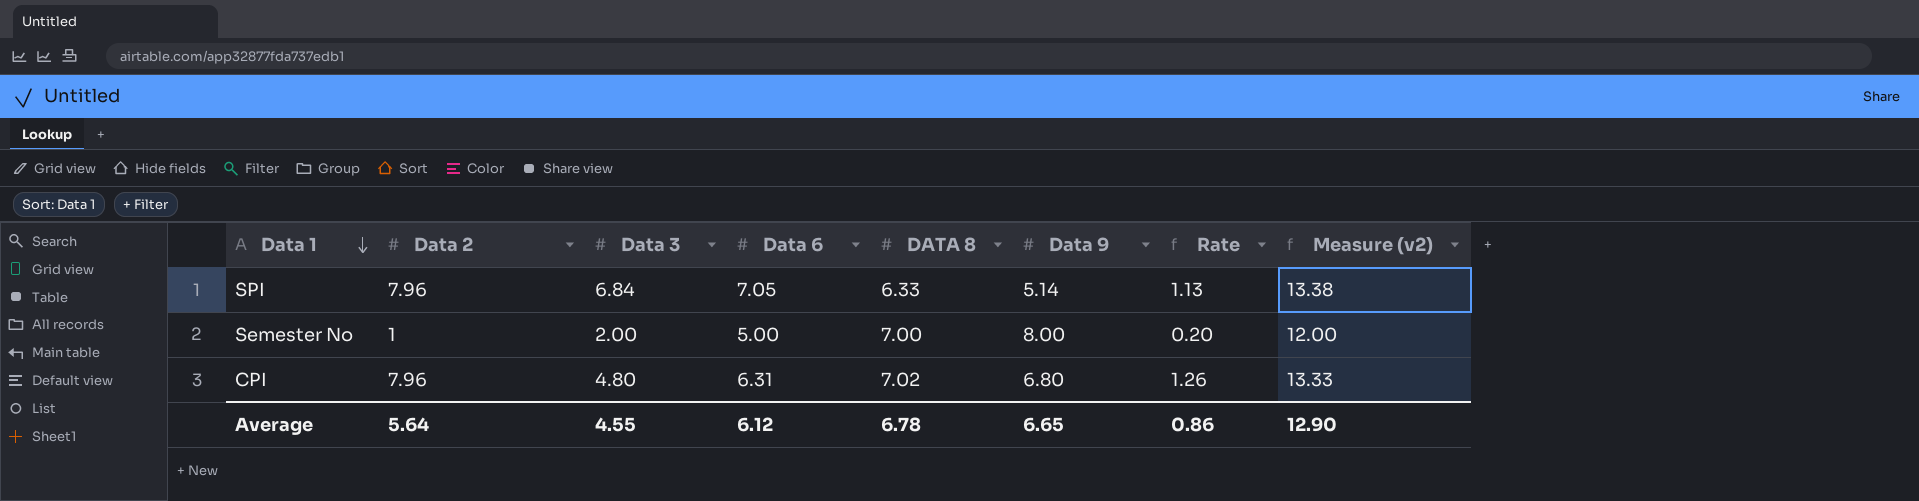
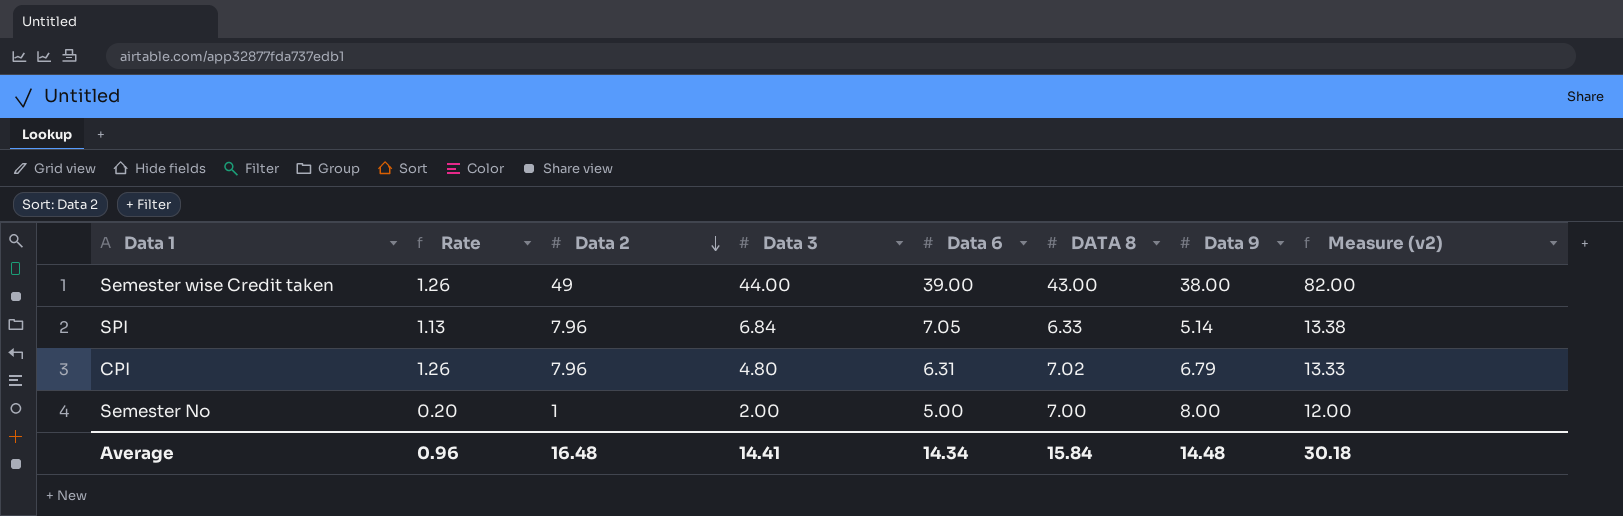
row order: Data 1 descending -> Data 2 descending
column Rate | position: 7 -> 2
row Semester wise Credit taken: none -> 1.26 | 49 | 44.00 | 39.00 | 43.00 | 38.00 | 82.00
CPI | Data 9: 6.80 -> 6.79
Average | Rate: 0.86 -> 0.96
Average | Data 2: 5.64 -> 16.48
Average | Data 3: 4.55 -> 14.41
Average | Data 6: 6.12 -> 14.34
Average | DATA 8: 6.78 -> 15.84
Average | Data 9: 6.65 -> 14.48
Average | Measure (v2): 12.90 -> 30.18

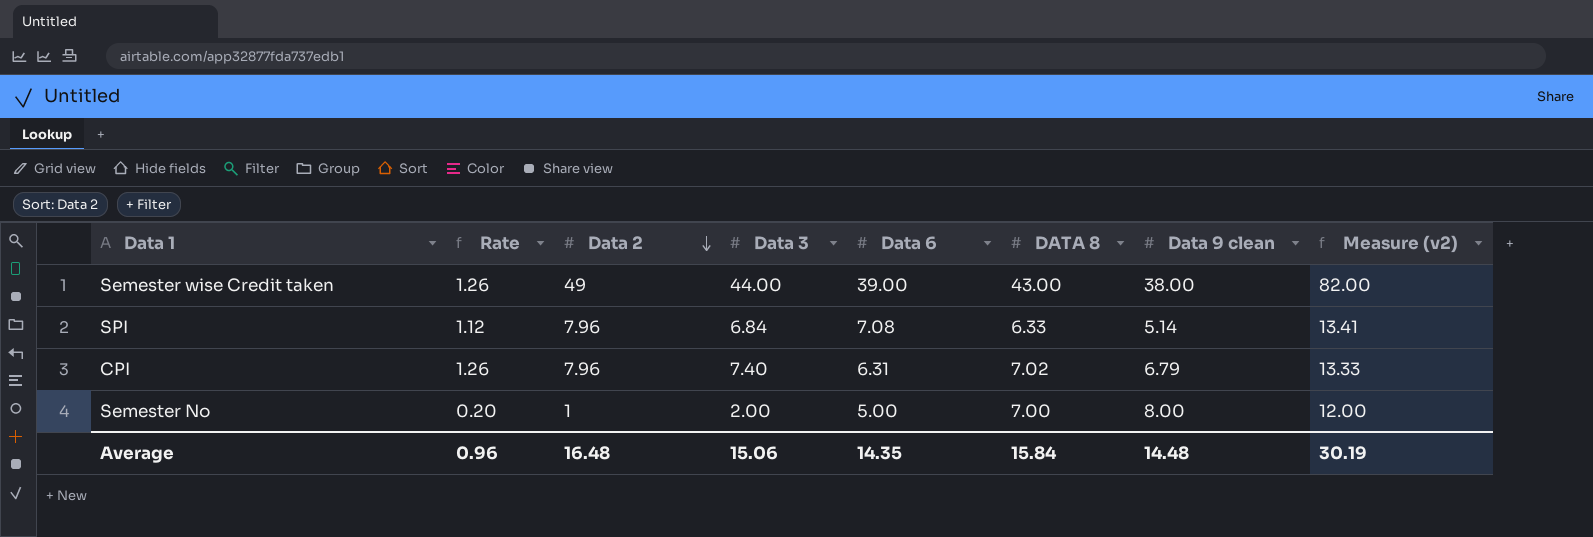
column name: Data 9 -> Data 9 clean
SPI | Rate: 1.13 -> 1.12
SPI | Data 6: 7.05 -> 7.08
SPI | Measure (v2): 13.38 -> 13.41
CPI | Data 3: 4.80 -> 7.40
Average | Data 3: 14.41 -> 15.06
Average | Data 6: 14.34 -> 14.35
Average | Measure (v2): 30.18 -> 30.19

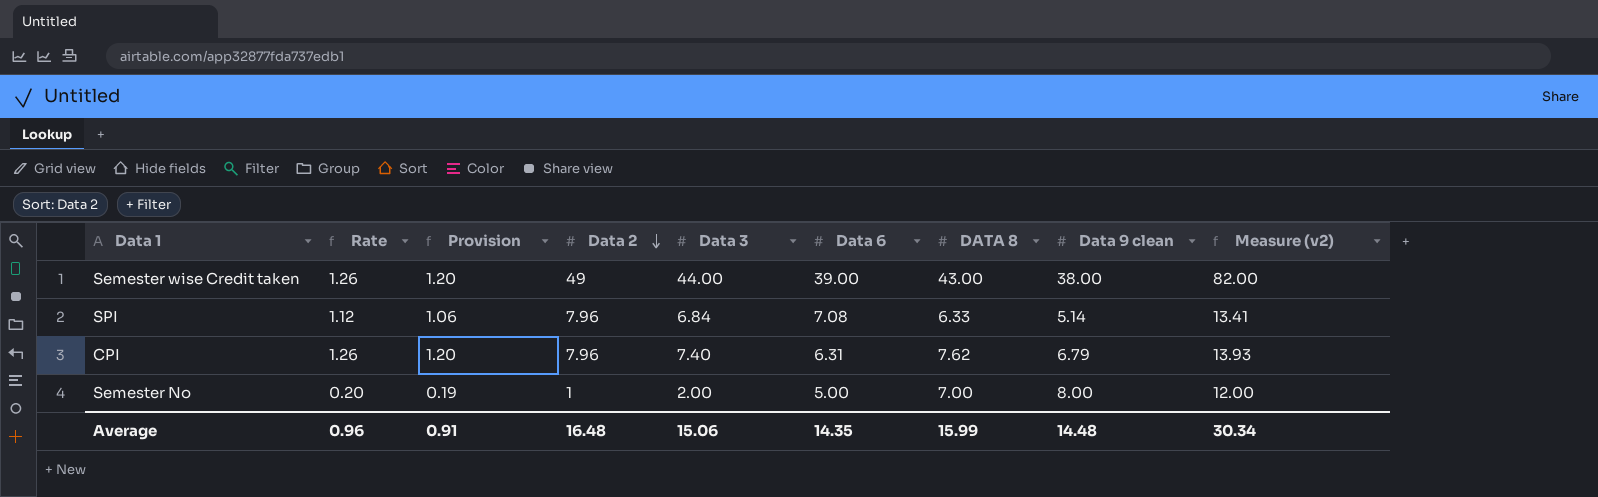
column Provision | formula: none -> [Rate] * 0.95
CPI | DATA 8: 7.02 -> 7.62
CPI | Measure (v2): 13.33 -> 13.93
Average | DATA 8: 15.84 -> 15.99
Average | Measure (v2): 30.19 -> 30.34

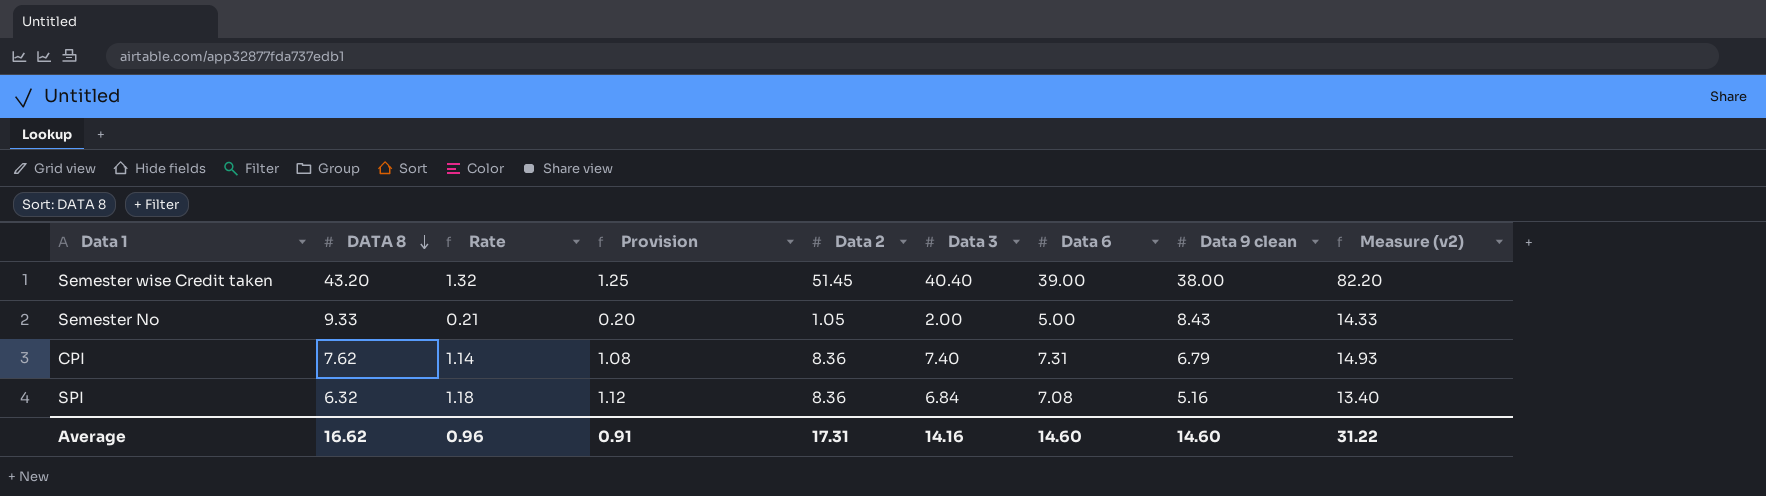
row order: Data 2 descending -> DATA 8 descending
column DATA 8 | position: 7 -> 2
Semester wise Credit taken | DATA 8: 43.00 -> 43.20
Semester wise Credit taken | Rate: 1.26 -> 1.32
Semester wise Credit taken | Provision: 1.20 -> 1.25
Semester wise Credit taken | Data 2: 49 -> 51.45
Semester wise Credit taken | Data 3: 44.00 -> 40.40
Semester wise Credit taken | Measure (v2): 82.00 -> 82.20
Semester No | DATA 8: 7.00 -> 9.33
Semester No | Rate: 0.20 -> 0.21
Semester No | Provision: 0.19 -> 0.20
Semester No | Data 2: 1 -> 1.05
Semester No | Data 9 clean: 8.00 -> 8.43
Semester No | Measure (v2): 12.00 -> 14.33
CPI | Rate: 1.26 -> 1.14
CPI | Provision: 1.20 -> 1.08
CPI | Data 2: 7.96 -> 8.36
CPI | Data 6: 6.31 -> 7.31
CPI | Measure (v2): 13.93 -> 14.93
SPI | DATA 8: 6.33 -> 6.32
SPI | Rate: 1.12 -> 1.18
SPI | Provision: 1.06 -> 1.12
SPI | Data 2: 7.96 -> 8.36
SPI | Data 9 clean: 5.14 -> 5.16
SPI | Measure (v2): 13.41 -> 13.40
Average | DATA 8: 15.99 -> 16.62
Average | Data 2: 16.48 -> 17.31
Average | Data 3: 15.06 -> 14.16
Average | Data 6: 14.35 -> 14.60
Average | Data 9 clean: 14.48 -> 14.60
Average | Measure (v2): 30.34 -> 31.22

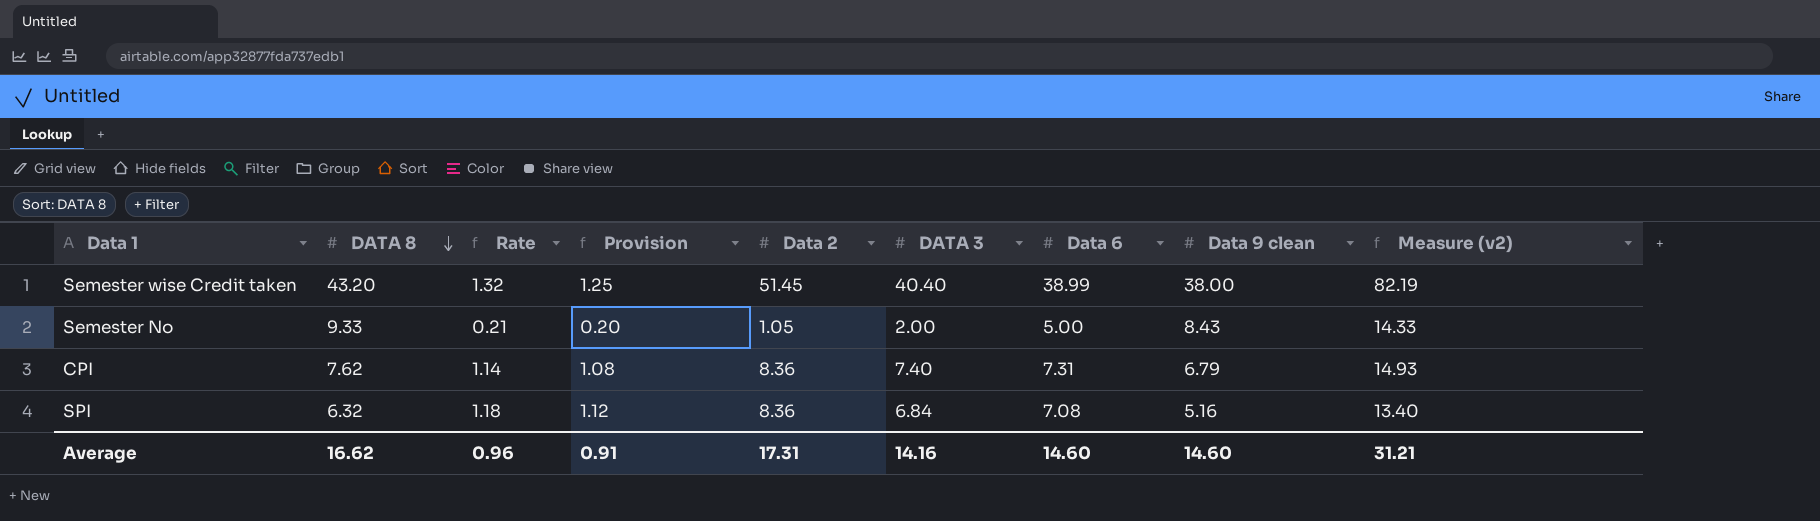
column name: Data 3 -> DATA 3
Semester wise Credit taken | Data 6: 39.00 -> 38.99
Semester wise Credit taken | Measure (v2): 82.20 -> 82.19
Average | Measure (v2): 31.22 -> 31.21

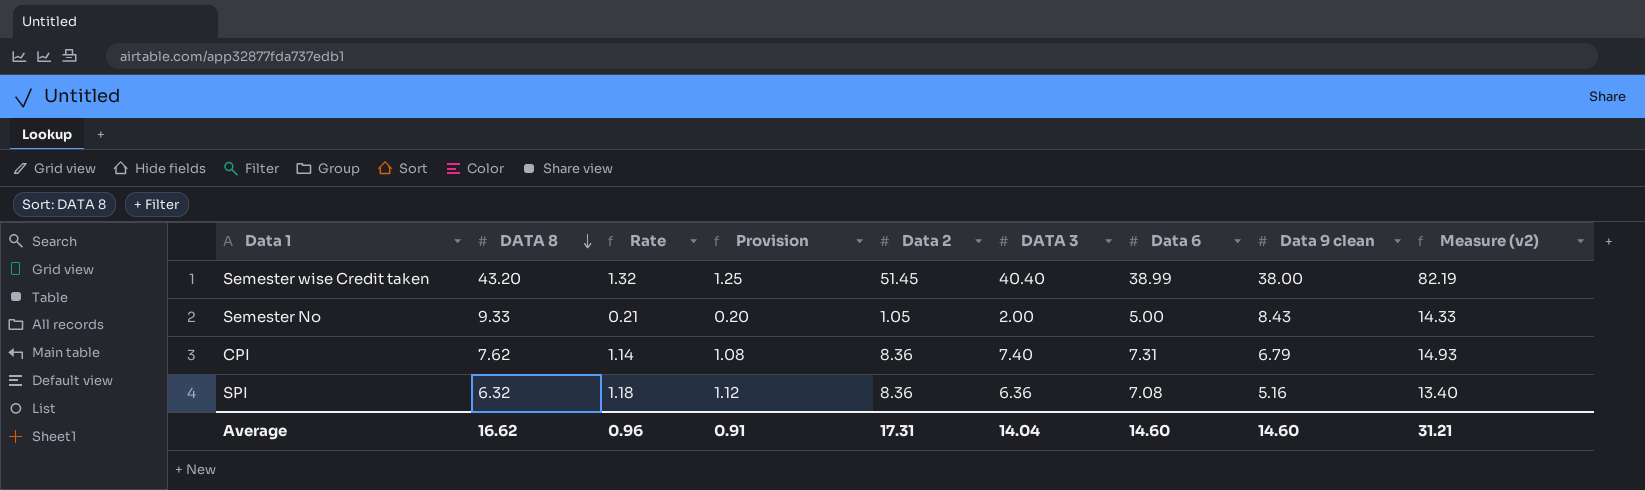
SPI | DATA 3: 6.84 -> 6.36
Average | DATA 3: 14.16 -> 14.04

